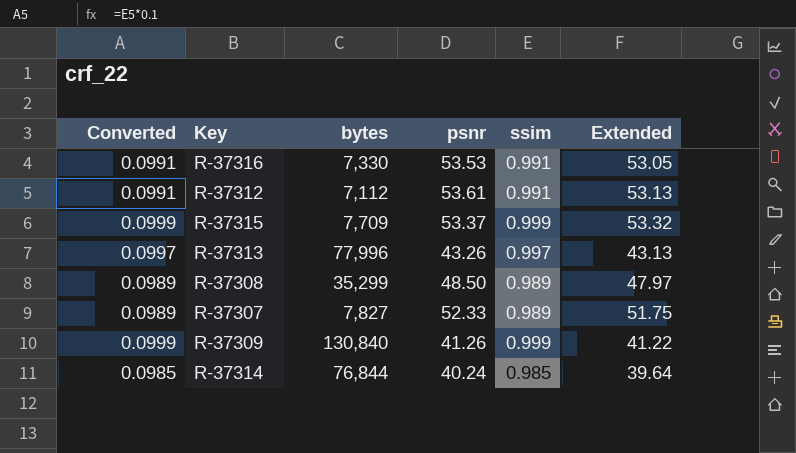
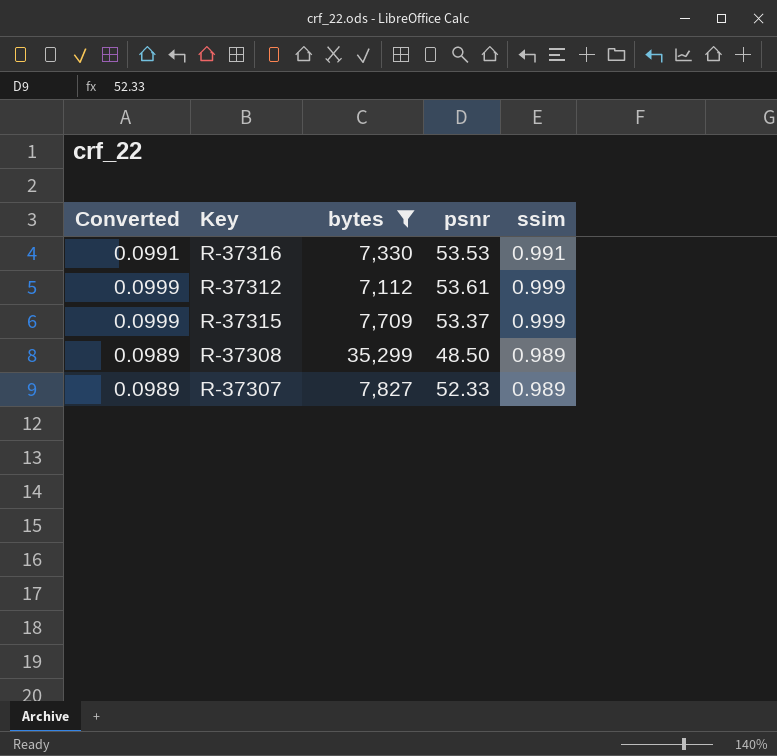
filter: none -> bytes <= 35,299
column Extended | formula: [psnr] * [ssim] -> none
R-37312 | Converted: 0.0991 -> 0.0999
R-37312 | ssim: 0.991 -> 0.999

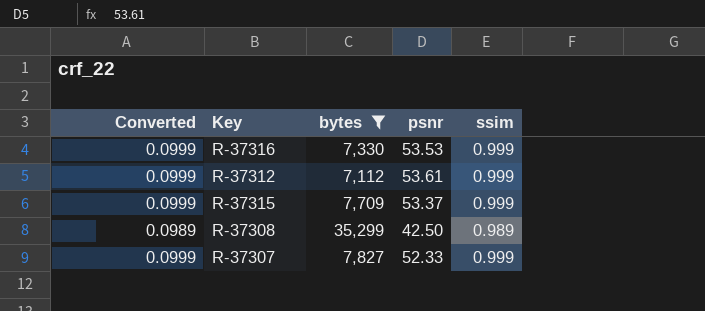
R-37316 | Converted: 0.0991 -> 0.0999
R-37316 | ssim: 0.991 -> 0.999
R-37308 | psnr: 48.50 -> 42.50
R-37307 | Converted: 0.0989 -> 0.0999
R-37307 | ssim: 0.989 -> 0.999

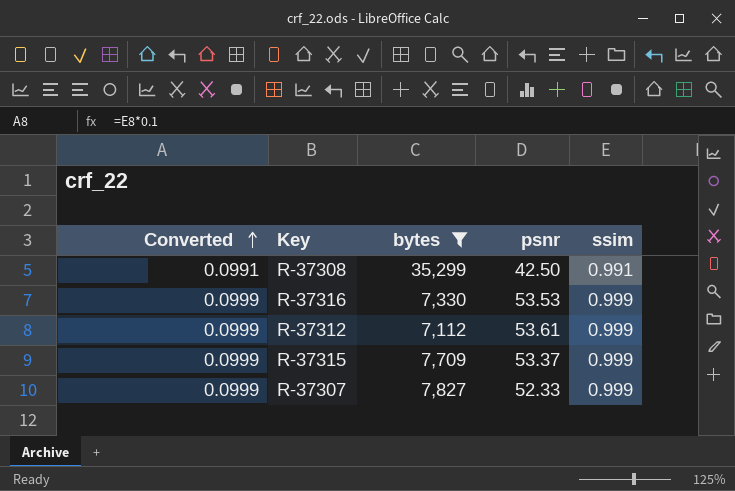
row order: none -> Converted ascending
R-37308 | Converted: 0.0989 -> 0.0991
R-37308 | ssim: 0.989 -> 0.991

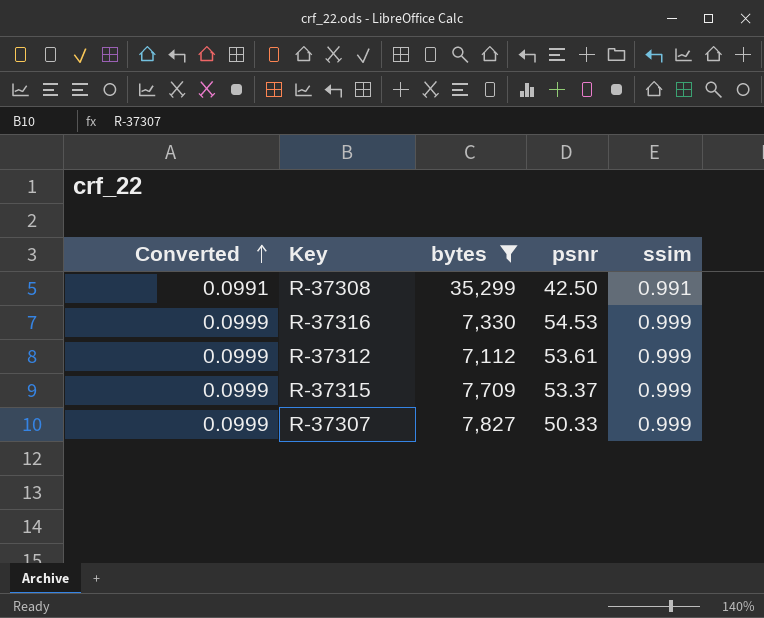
R-37316 | psnr: 53.53 -> 54.53
R-37307 | psnr: 52.33 -> 50.33

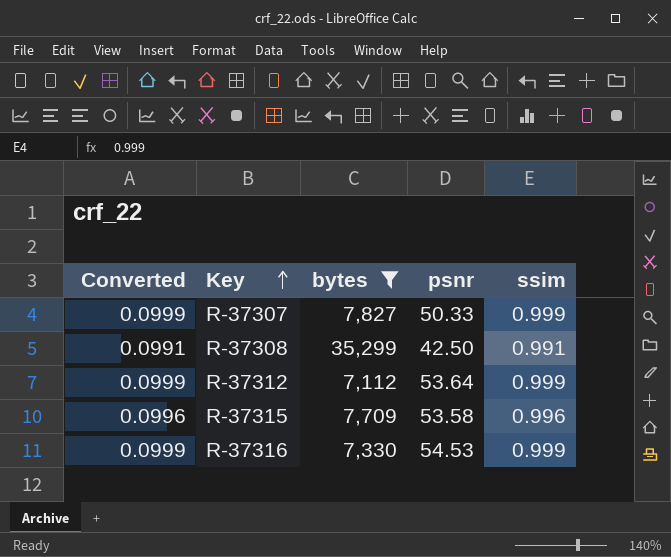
row order: Converted ascending -> Key ascending
R-37312 | psnr: 53.61 -> 53.64
R-37315 | Converted: 0.0999 -> 0.0996
R-37315 | psnr: 53.37 -> 53.58
R-37315 | ssim: 0.999 -> 0.996

